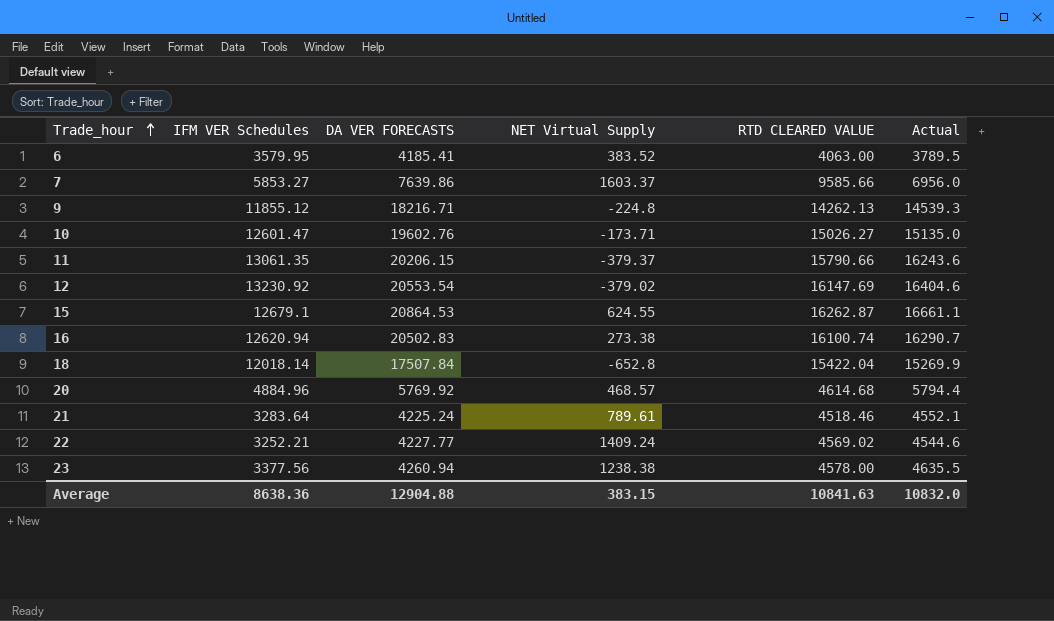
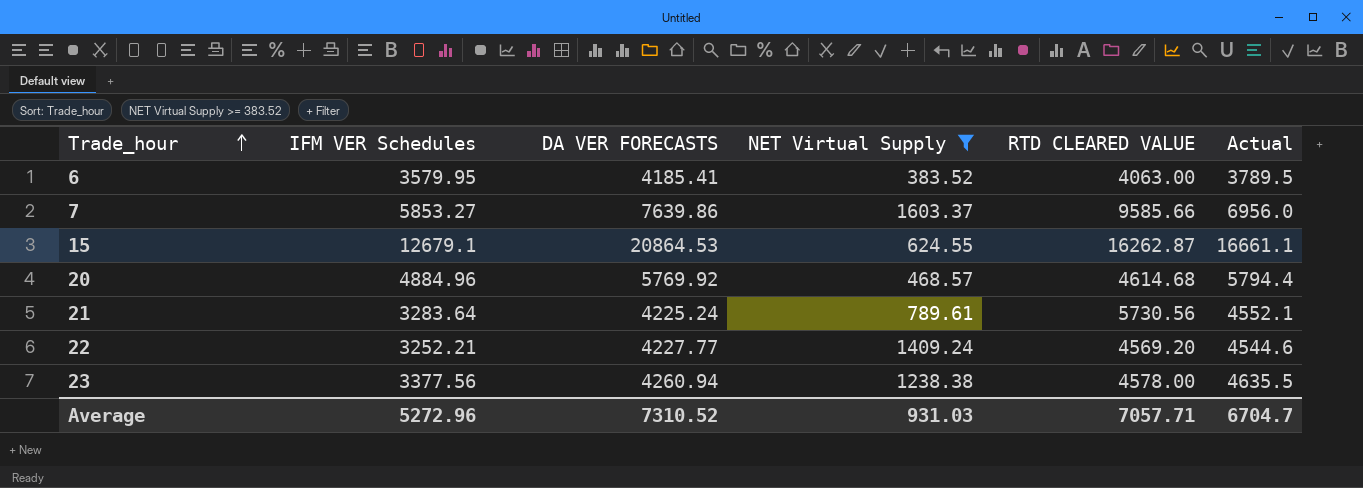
filter: none -> NET Virtual Supply >= 383.52
21 | RTD CLEARED VALUE: 4518.46 -> 5730.56
22 | RTD CLEARED VALUE: 4569.02 -> 4569.20
Average | IFM VER Schedules: 8638.36 -> 5272.96
Average | DA VER FORECASTS: 12904.88 -> 7310.52
Average | NET Virtual Supply: 383.15 -> 931.03
Average | RTD CLEARED VALUE: 10841.63 -> 7057.71
Average | Actual: 10832.0 -> 6704.7

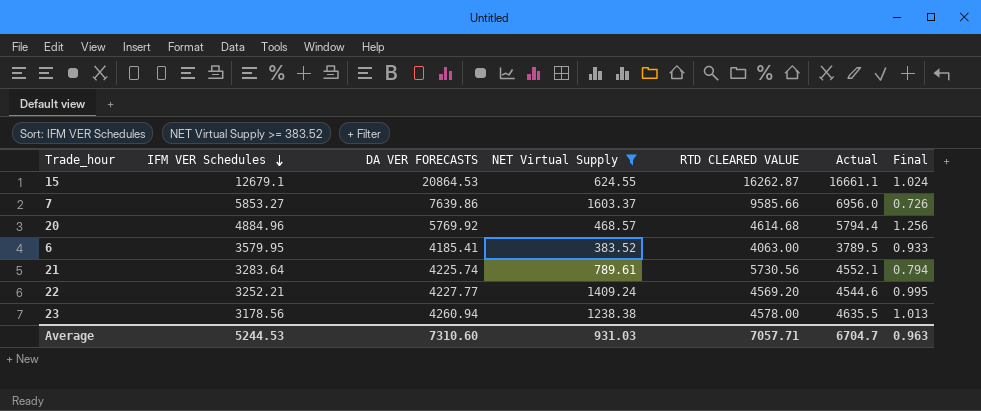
row order: Trade_hour ascending -> IFM VER Schedules descending
column Final | formula: none -> [Actual] / [RTD CLEARED VALUE]
21 | DA VER FORECASTS: 4225.24 -> 4225.74
23 | IFM VER Schedules: 3377.56 -> 3178.56
Average | IFM VER Schedules: 5272.96 -> 5244.53
Average | DA VER FORECASTS: 7310.52 -> 7310.60

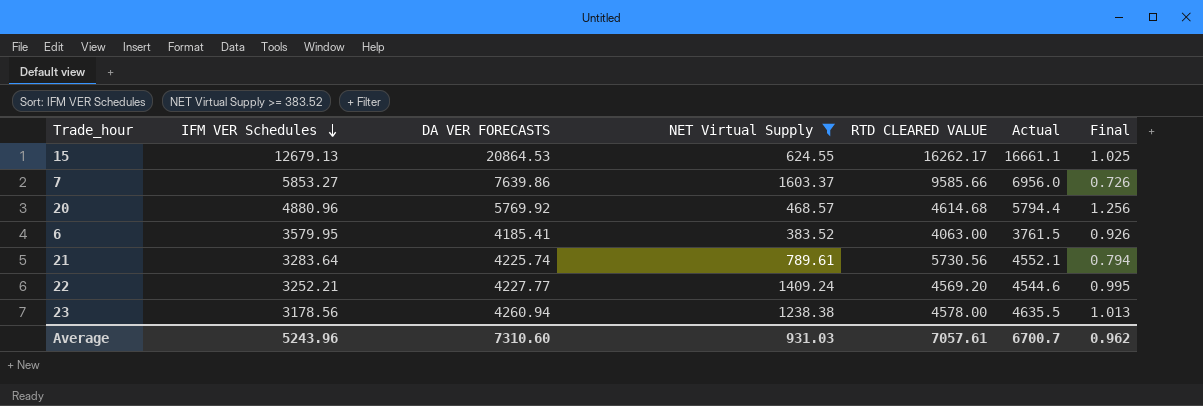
15 | IFM VER Schedules: 12679.1 -> 12679.13
15 | RTD CLEARED VALUE: 16262.87 -> 16262.17
15 | Final: 1.024 -> 1.025
20 | IFM VER Schedules: 4884.96 -> 4880.96
6 | Actual: 3789.5 -> 3761.5
6 | Final: 0.933 -> 0.926
Average | IFM VER Schedules: 5244.53 -> 5243.96
Average | RTD CLEARED VALUE: 7057.71 -> 7057.61
Average | Actual: 6704.7 -> 6700.7
Average | Final: 0.963 -> 0.962

